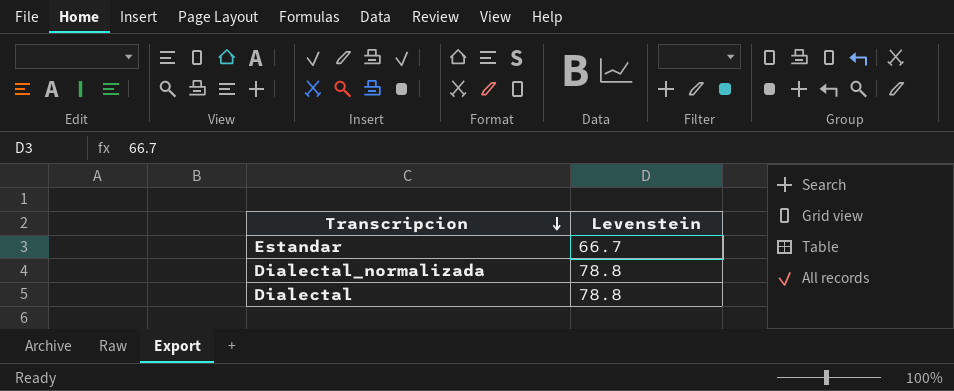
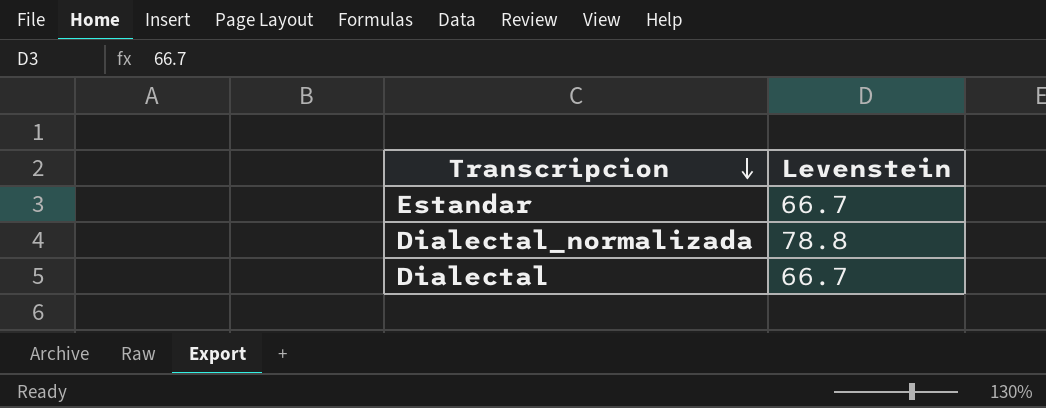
Dialectal | Levenstein: 78.8 -> 66.7

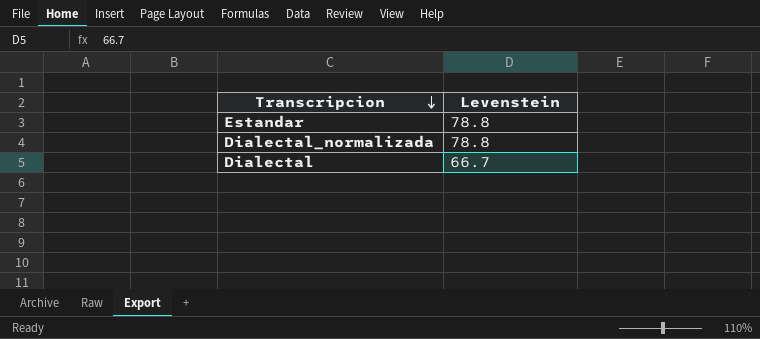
Estandar | Levenstein: 66.7 -> 78.8

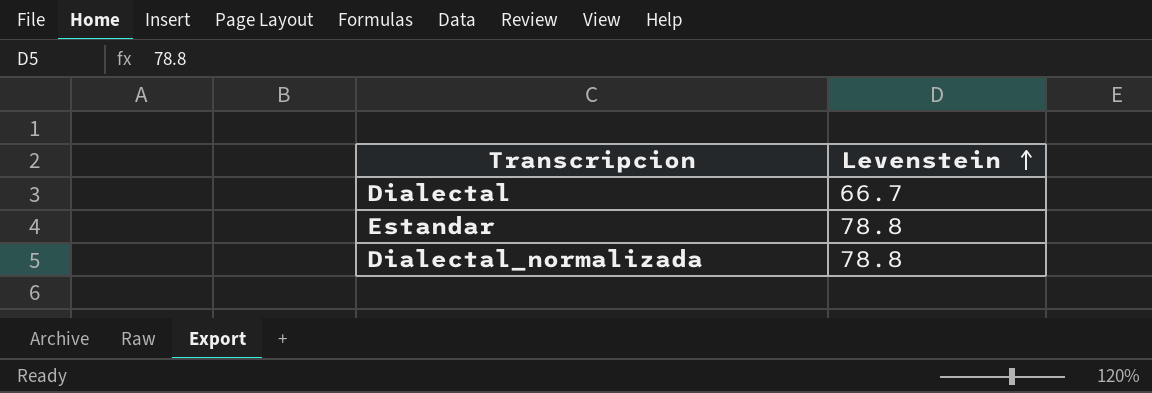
row order: Transcripcion descending -> Levenstein ascending

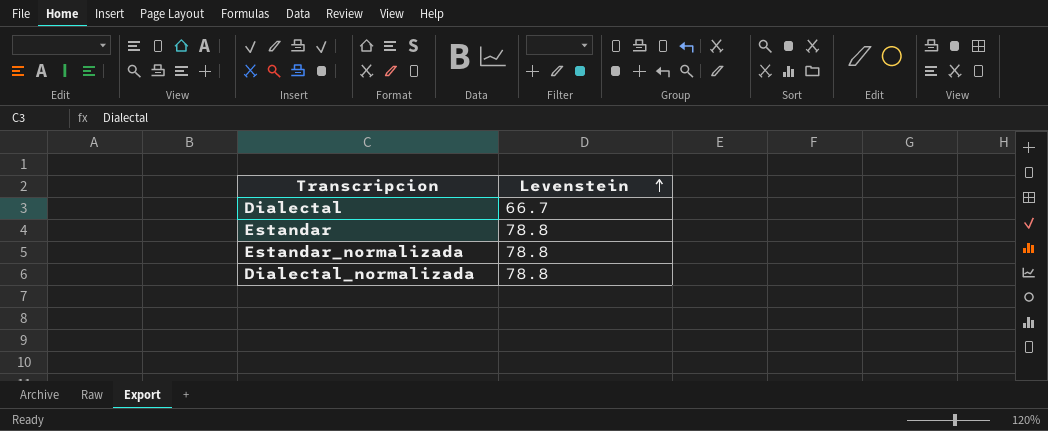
row Estandar_normalizada: none -> 78.8

